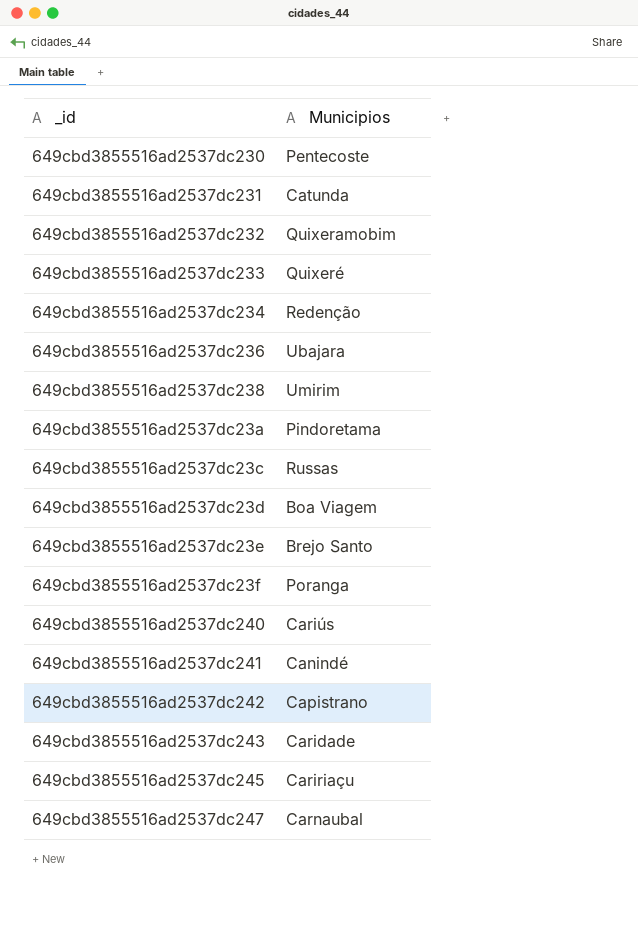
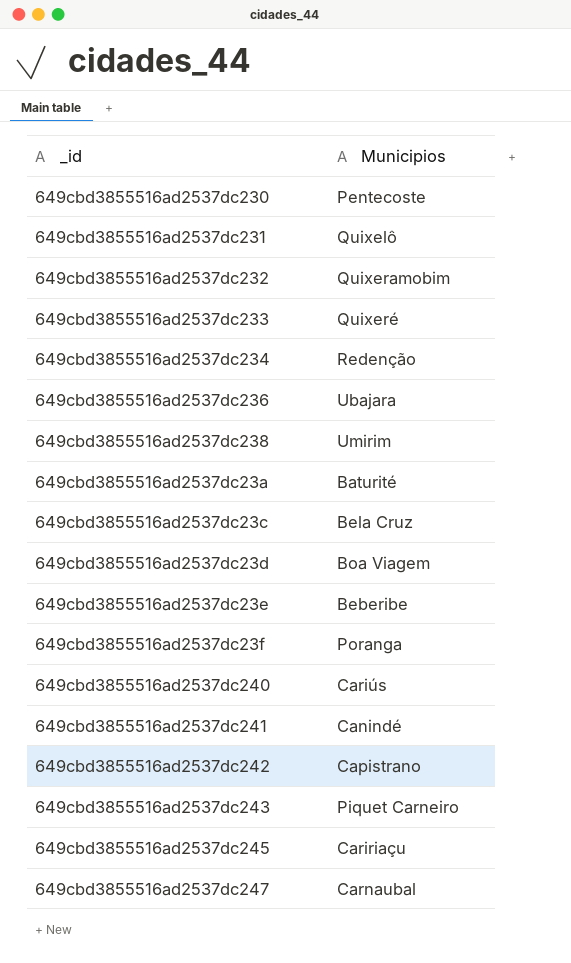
649cbd3855516ad2537dc231 | Municipios: Catunda -> Quixelô
649cbd3855516ad2537dc23a | Municipios: Pindoretama -> Baturité
649cbd3855516ad2537dc23c | Municipios: Russas -> Bela Cruz
649cbd3855516ad2537dc23e | Municipios: Brejo Santo -> Beberibe
649cbd3855516ad2537dc243 | Municipios: Caridade -> Piquet Carneiro

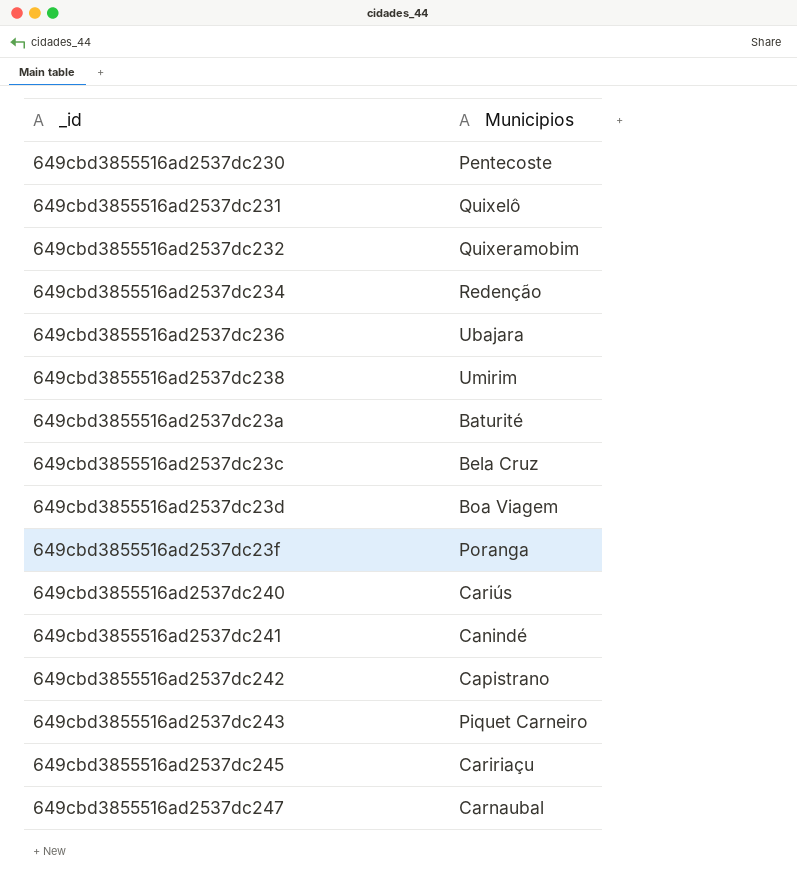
row 649cbd3855516ad2537dc233: Quixeré -> none
row 649cbd3855516ad2537dc23e: Beberibe -> none

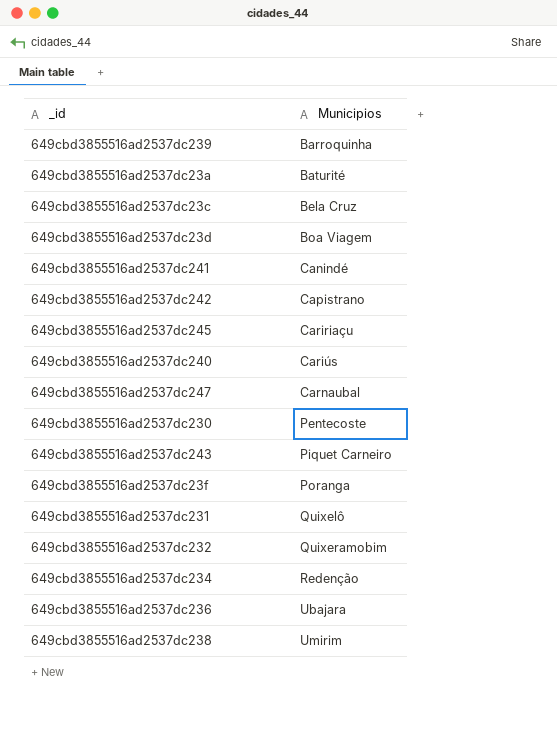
row order: none -> Municipios ascending
row 649cbd3855516ad2537dc239: none -> Barroquinha

